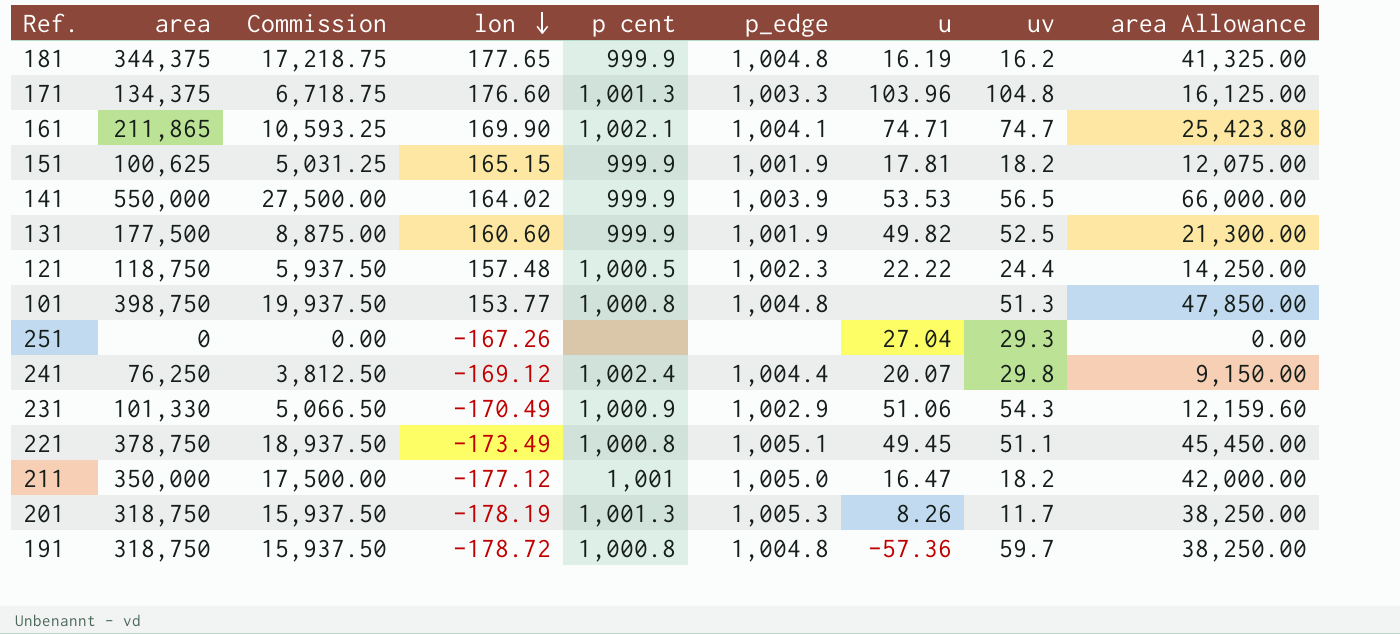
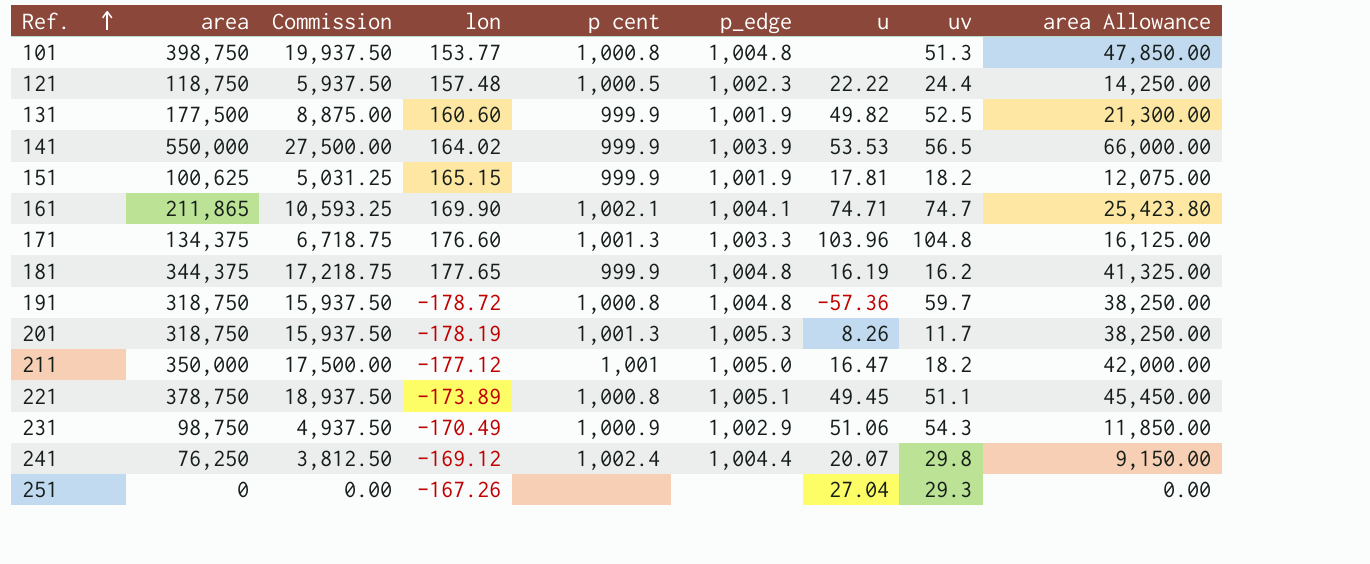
row order: lon descending -> Ref. ascending
221 | lon: -173.49 -> -173.89
231 | area: 101,330 -> 98,750
231 | Commission: 5,066.50 -> 4,937.50
231 | area Allowance: 12,159.60 -> 11,850.00

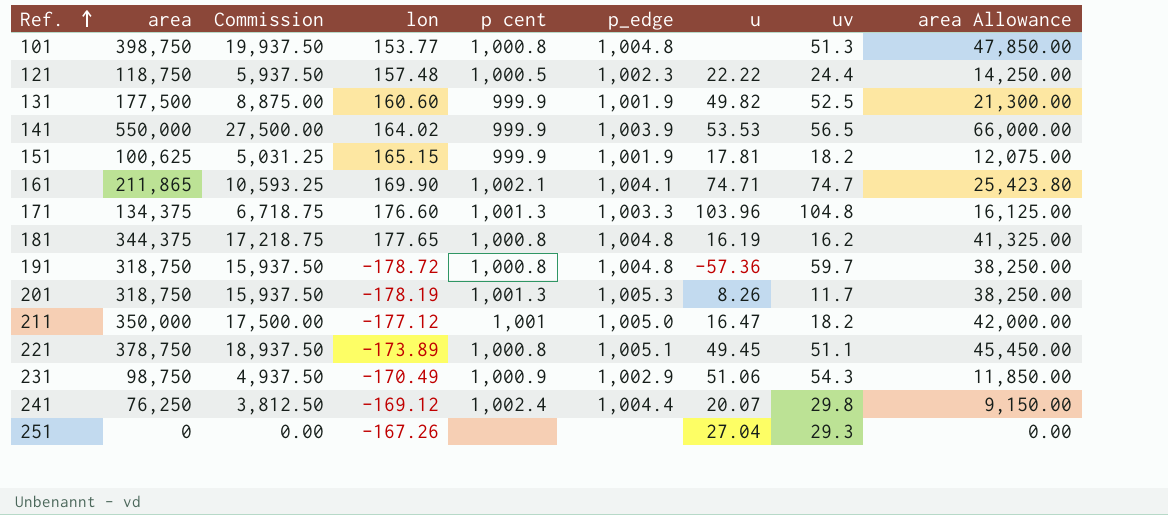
181 | p cent: 999.9 -> 1,000.8

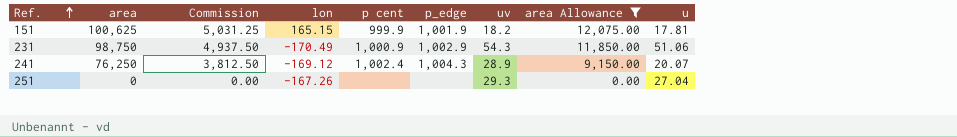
filter: none -> area Allowance <= 12,075.00
column u | position: 7 -> 9
241 | p_edge: 1,004.4 -> 1,004.3
241 | uv: 29.8 -> 28.9

